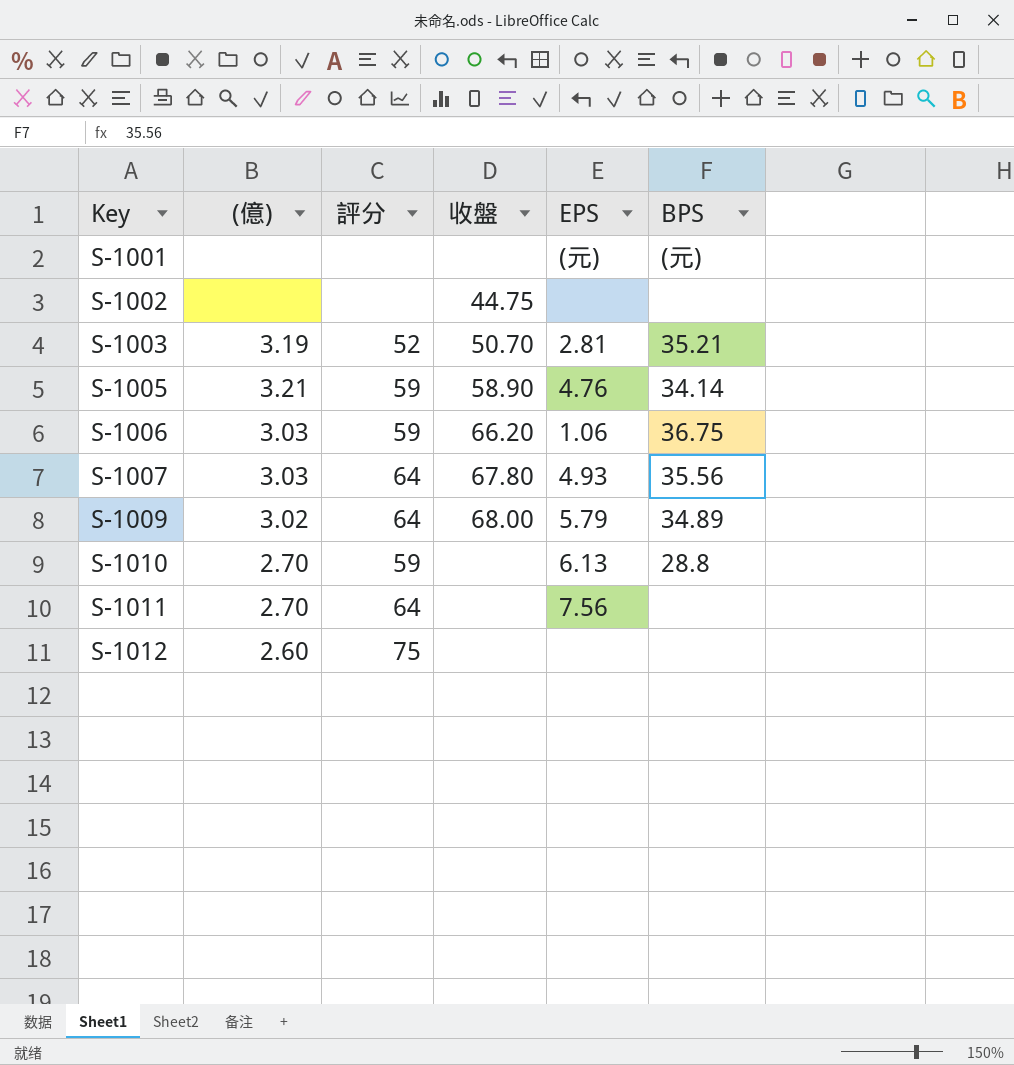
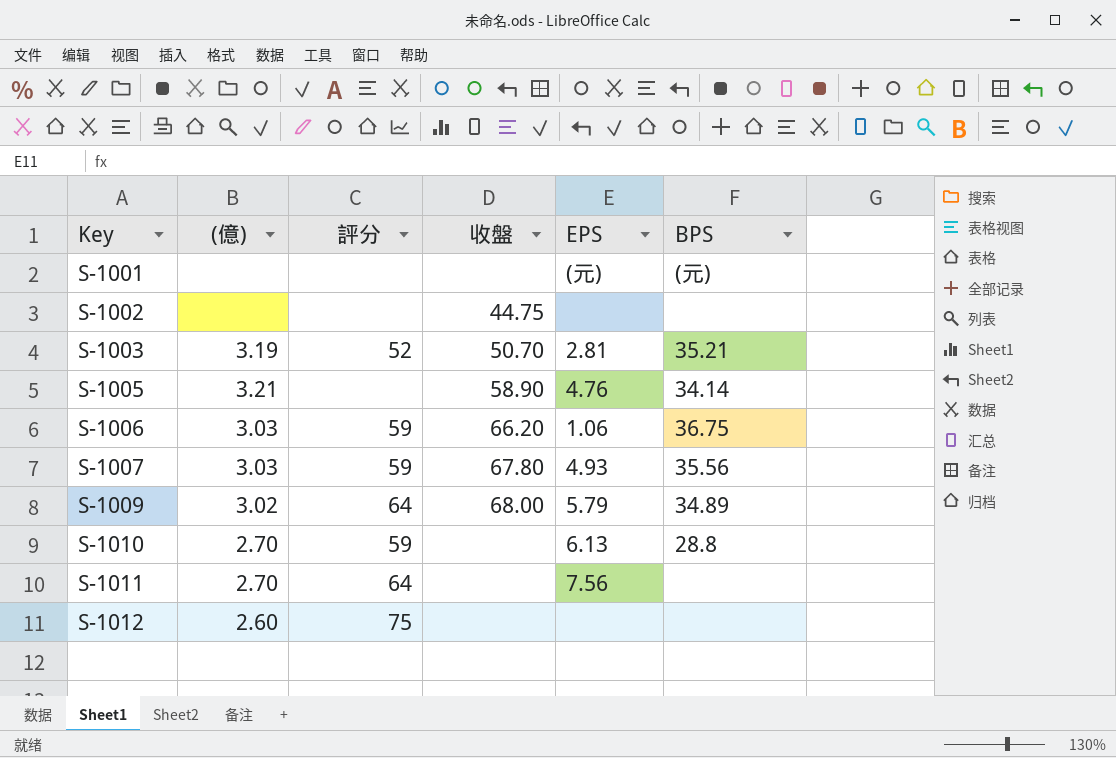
S-1005 | 評分: 59 -> none
S-1007 | 評分: 64 -> 59

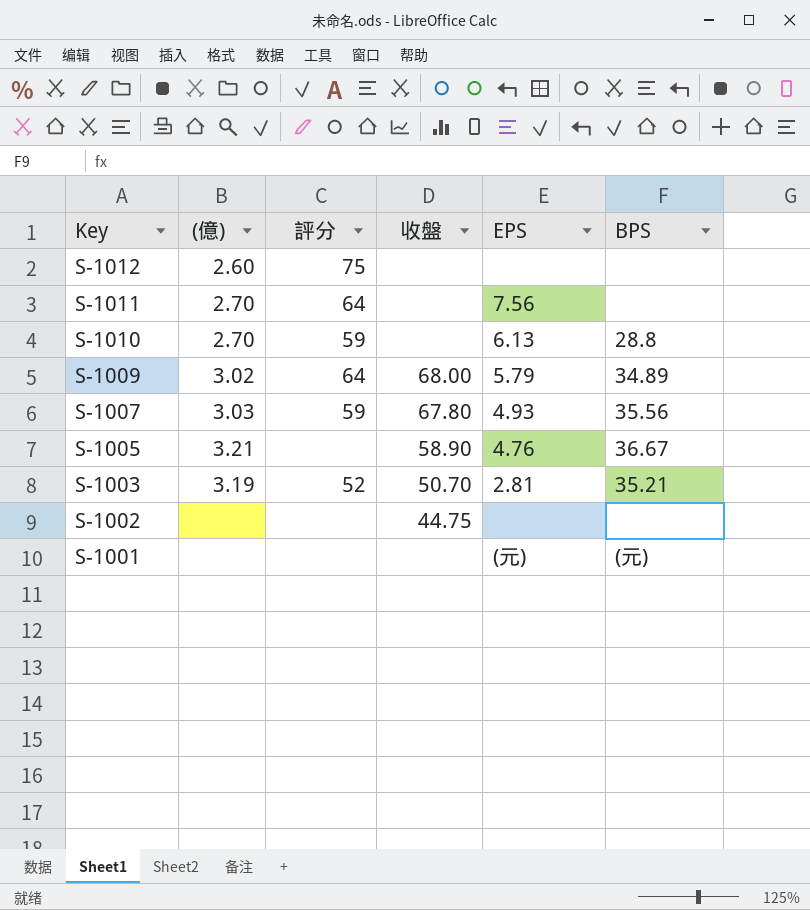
row order: Key ascending -> Key descending
row S-1006: 3.03 | 59 | 66.20 | 1.06 | 36.75 -> none
S-1005 | BPS: 34.14 -> 36.67

